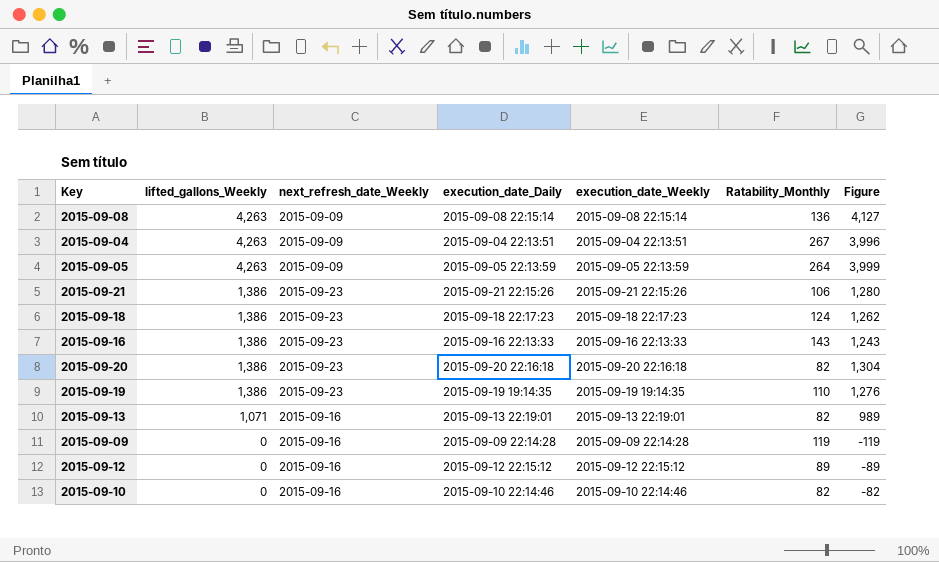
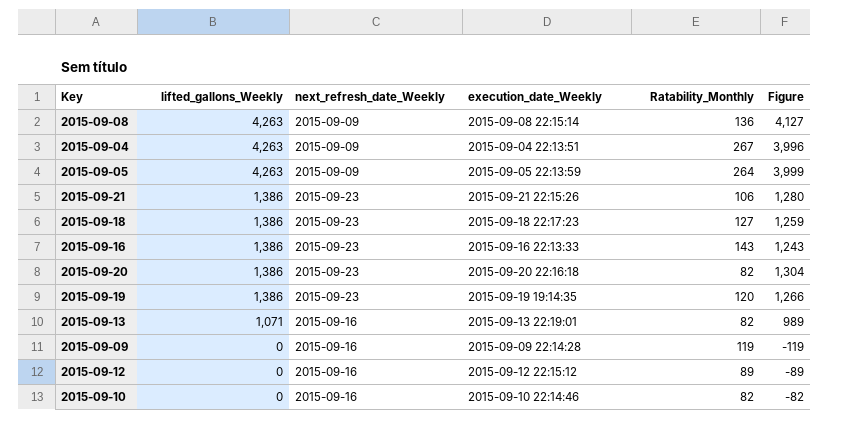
column execution_date_Daily | position: 4 -> none
2015-09-18 | Ratability_Monthly: 124 -> 127
2015-09-18 | Figure: 1,262 -> 1,259
2015-09-19 | Ratability_Monthly: 110 -> 120
2015-09-19 | Figure: 1,276 -> 1,266

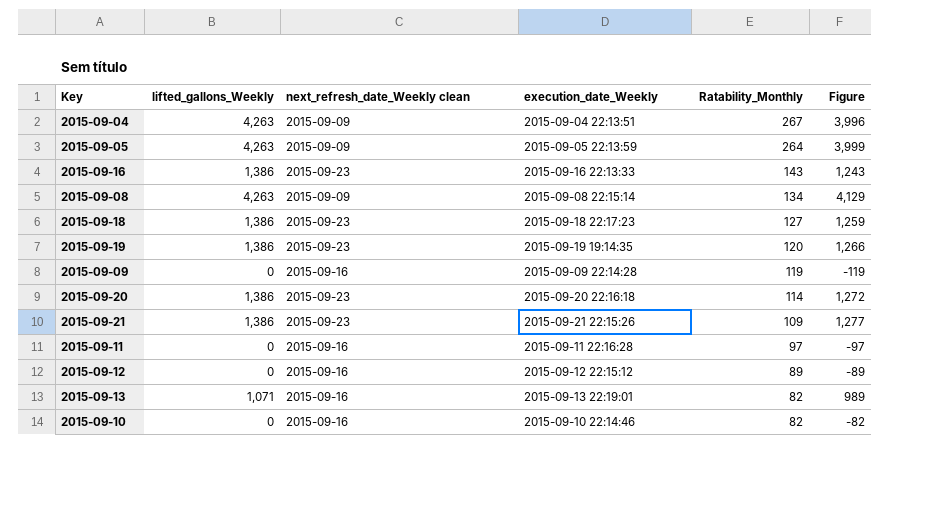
row order: lifted_gallons_Weekly descending -> Ratability_Monthly descending
column name: next_refresh_date_Weekly -> next_refresh_date_Weekly clean
2015-09-08 | Ratability_Monthly: 136 -> 134
2015-09-08 | Figure: 4,127 -> 4,129
2015-09-20 | Ratability_Monthly: 82 -> 114
2015-09-20 | Figure: 1,304 -> 1,272
2015-09-21 | Ratability_Monthly: 106 -> 109
2015-09-21 | Figure: 1,280 -> 1,277
row 2015-09-11: none -> 0 | 2015-09-16 | 2015-09-11 22:16:28 | 97 | -97

